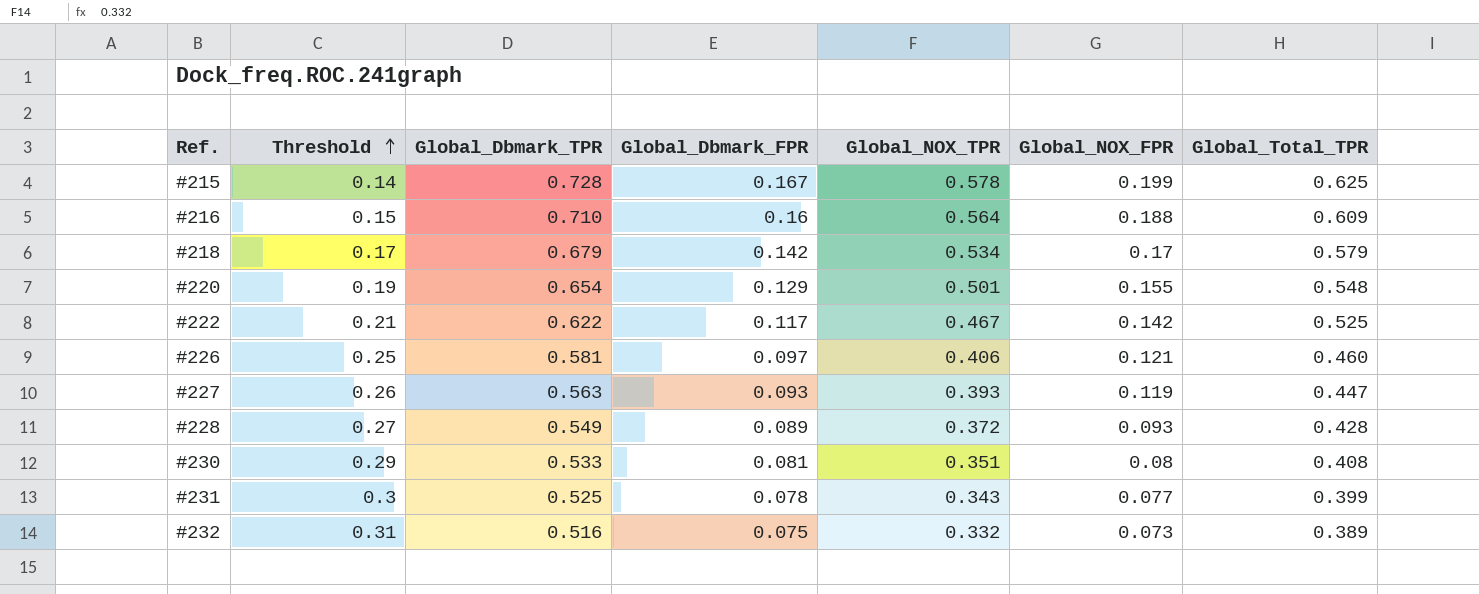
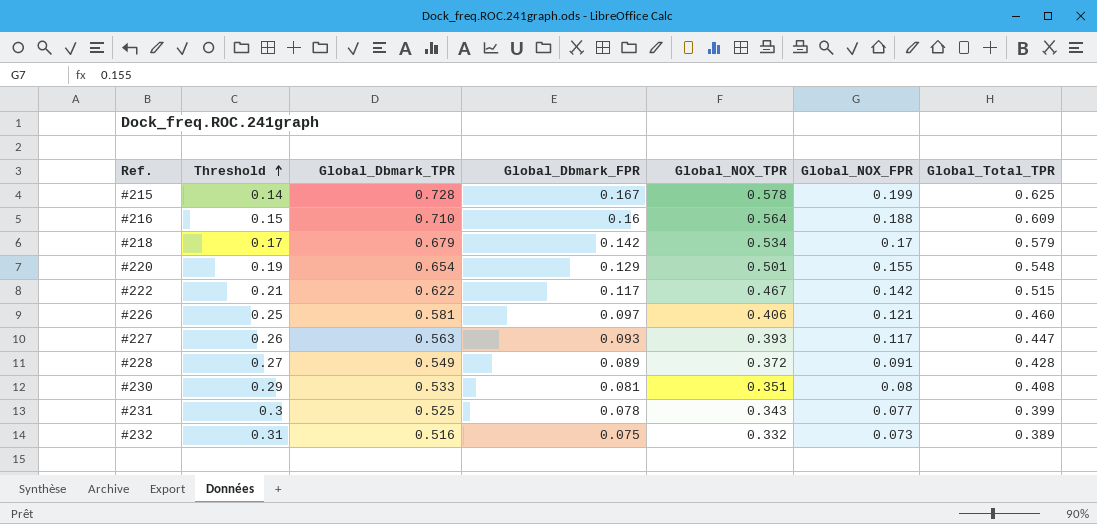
#222 | Global_Total_TPR: 0.525 -> 0.515
#227 | Global_NOX_FPR: 0.119 -> 0.117
#228 | Global_NOX_FPR: 0.093 -> 0.091

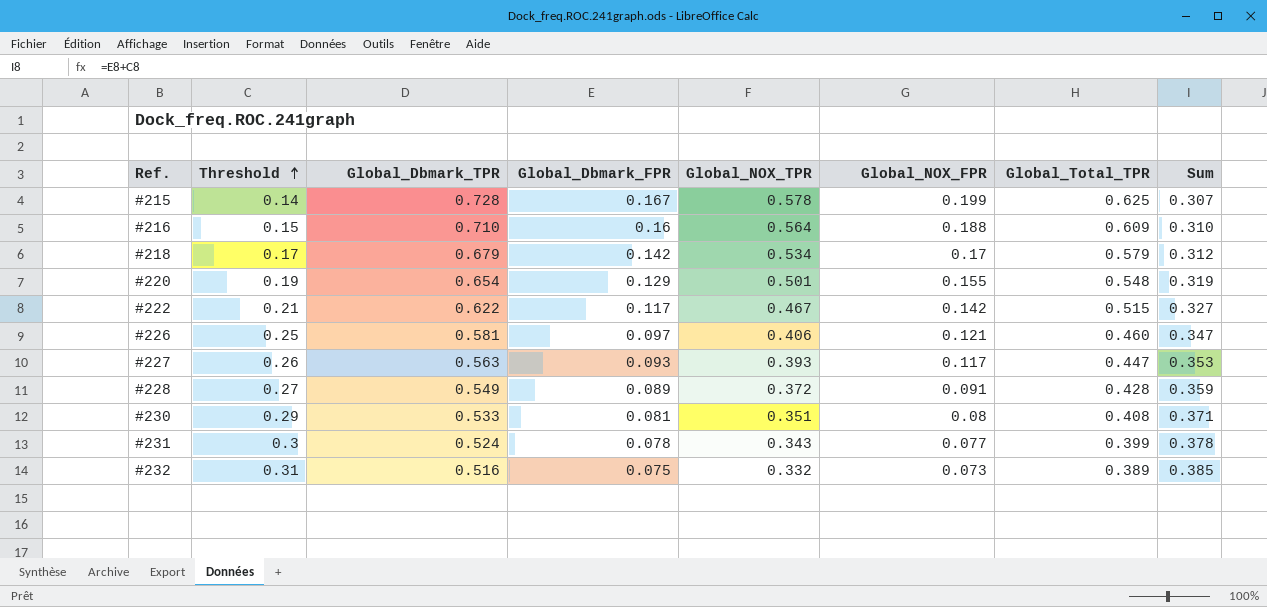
column Sum | formula: none -> [Threshold] + [Global_Dbmark_FPR]
#231 | Global_Dbmark_TPR: 0.525 -> 0.524

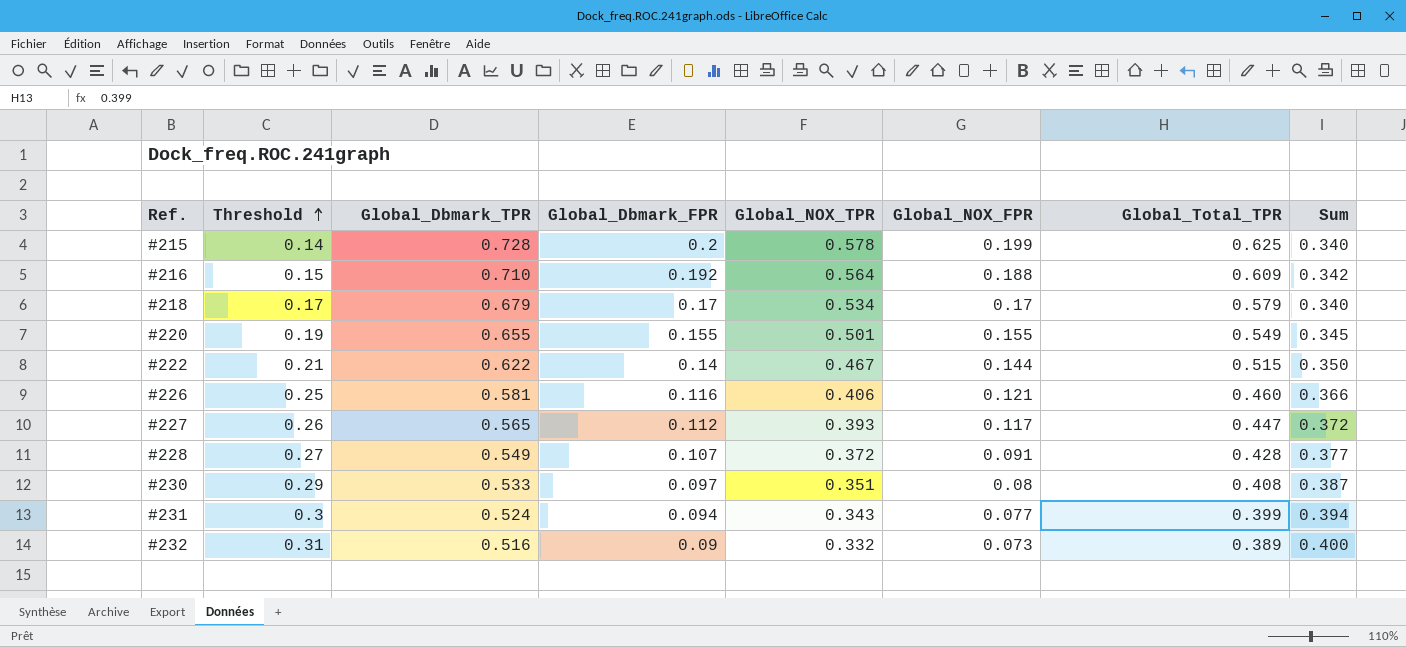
#215 | Global_Dbmark_FPR: 0.167 -> 0.2
#215 | Sum: 0.307 -> 0.340
#216 | Global_Dbmark_FPR: 0.16 -> 0.192
#216 | Sum: 0.310 -> 0.342
#218 | Global_Dbmark_FPR: 0.142 -> 0.17
#218 | Sum: 0.312 -> 0.340
#220 | Global_Dbmark_TPR: 0.654 -> 0.655
#220 | Global_Dbmark_FPR: 0.129 -> 0.155
#220 | Global_Total_TPR: 0.548 -> 0.549
#220 | Sum: 0.319 -> 0.345
#222 | Global_Dbmark_FPR: 0.117 -> 0.14
#222 | Global_NOX_FPR: 0.142 -> 0.144
#222 | Sum: 0.327 -> 0.350
#226 | Global_Dbmark_FPR: 0.097 -> 0.116
#226 | Sum: 0.347 -> 0.366
#227 | Global_Dbmark_TPR: 0.563 -> 0.565
#227 | Global_Dbmark_FPR: 0.093 -> 0.112
#227 | Sum: 0.353 -> 0.372
#228 | Global_Dbmark_FPR: 0.089 -> 0.107
#228 | Sum: 0.359 -> 0.377
#230 | Global_Dbmark_FPR: 0.081 -> 0.097
#230 | Sum: 0.371 -> 0.387
#231 | Global_Dbmark_FPR: 0.078 -> 0.094
#231 | Sum: 0.378 -> 0.394
#232 | Global_Dbmark_FPR: 0.075 -> 0.09
#232 | Sum: 0.385 -> 0.400

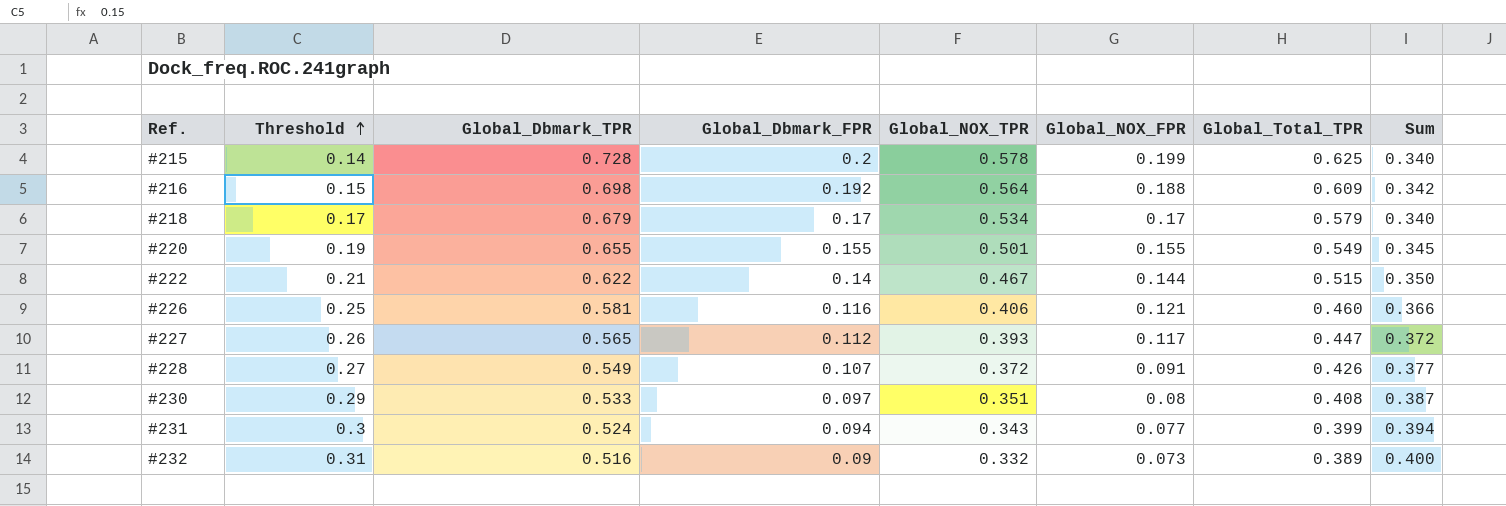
#216 | Global_Dbmark_TPR: 0.710 -> 0.698
#228 | Global_Total_TPR: 0.428 -> 0.426

